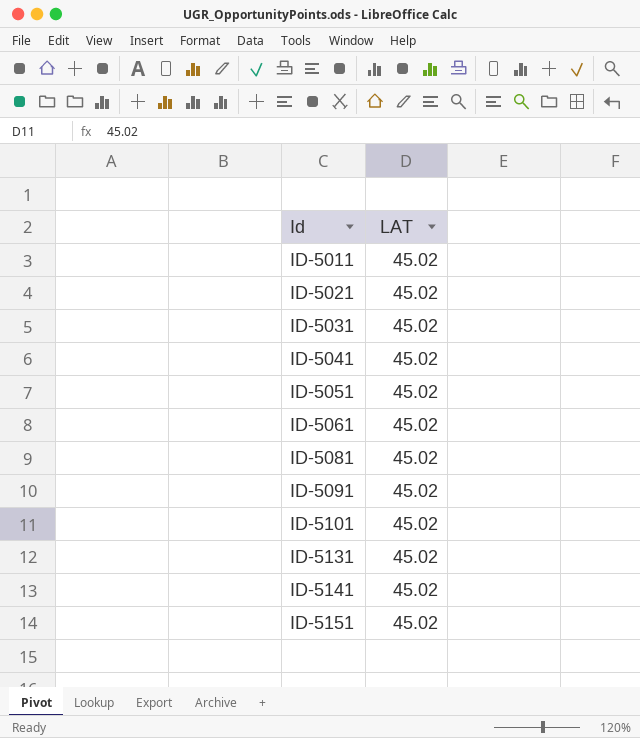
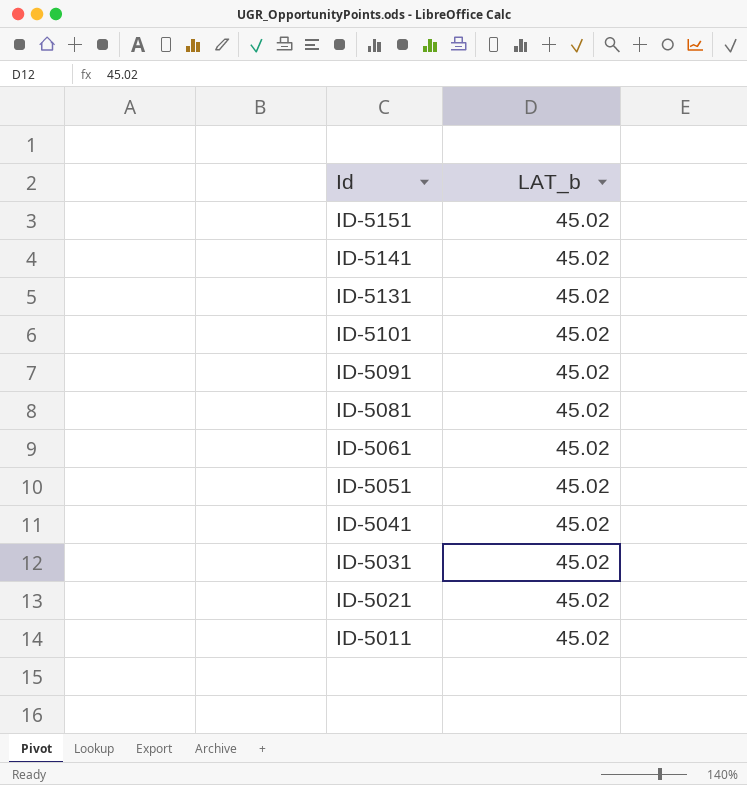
row order: Id ascending -> Id descending
column name: LAT -> LAT_b

